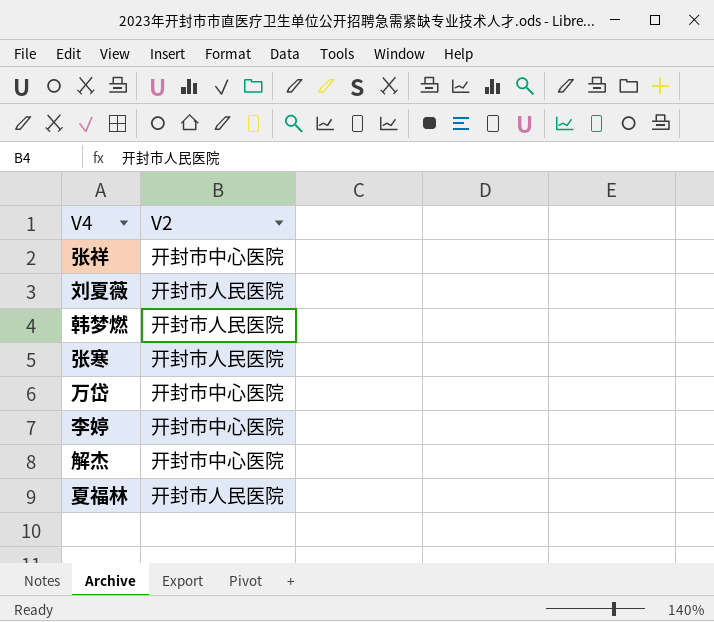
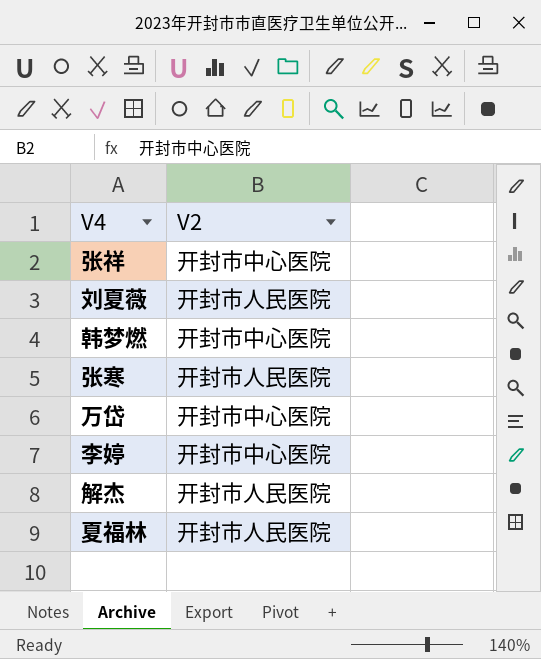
韩梦燃 | V2: 开封市人民医院 -> 开封市中心医院
解杰 | V2: 开封市中心医院 -> 开封市人民医院

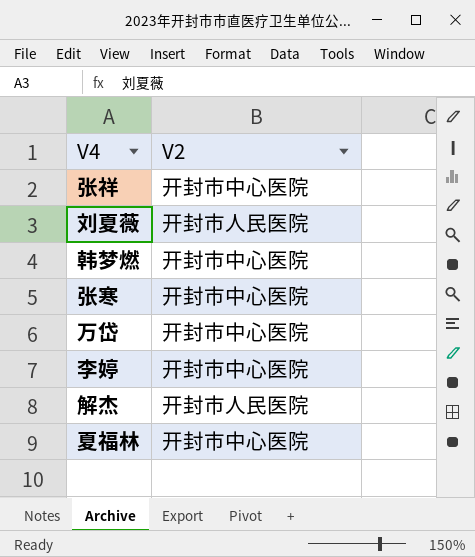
张寒 | V2: 开封市人民医院 -> 开封市中心医院
夏福林 | V2: 开封市人民医院 -> 开封市中心医院

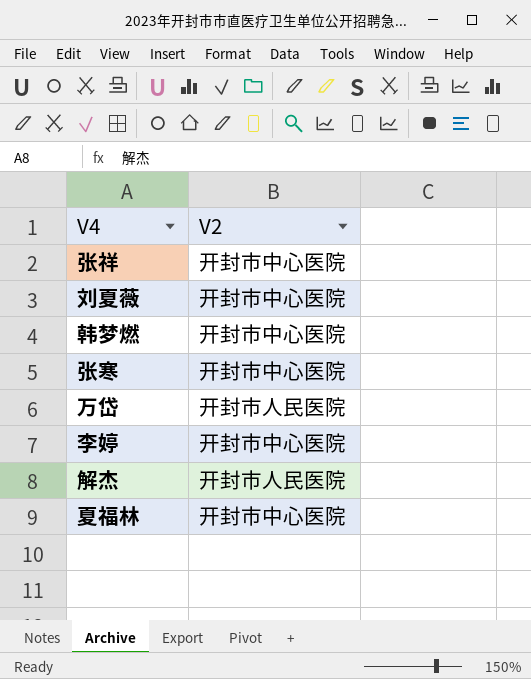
刘夏薇 | V2: 开封市人民医院 -> 开封市中心医院
万岱 | V2: 开封市中心医院 -> 开封市人民医院

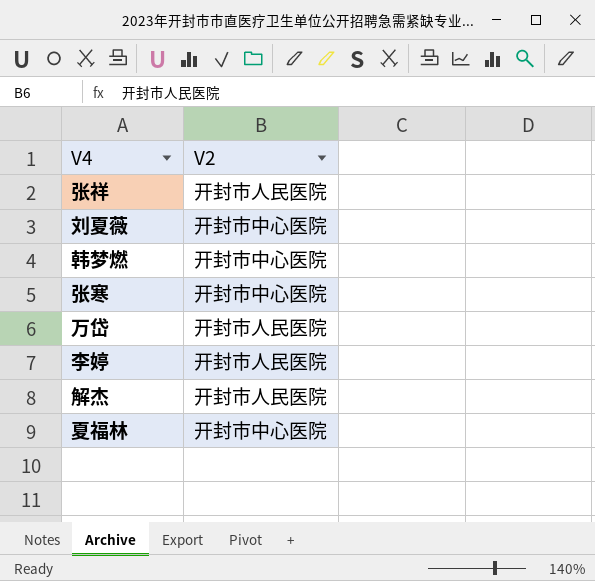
张祥 | V2: 开封市中心医院 -> 开封市人民医院
李婷 | V2: 开封市中心医院 -> 开封市人民医院

